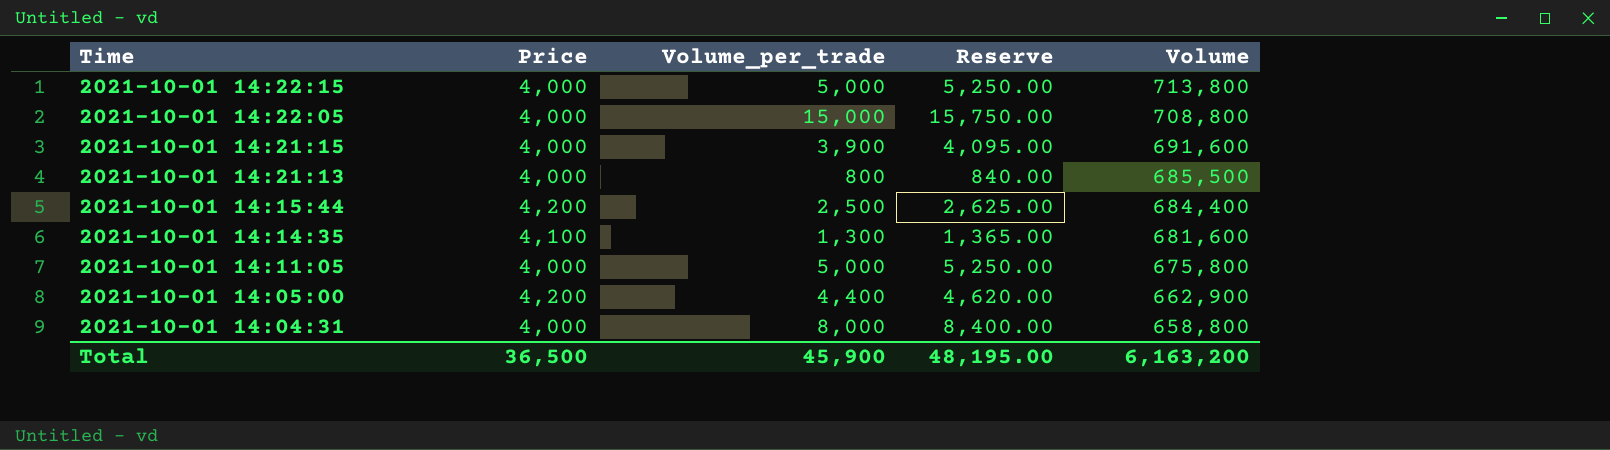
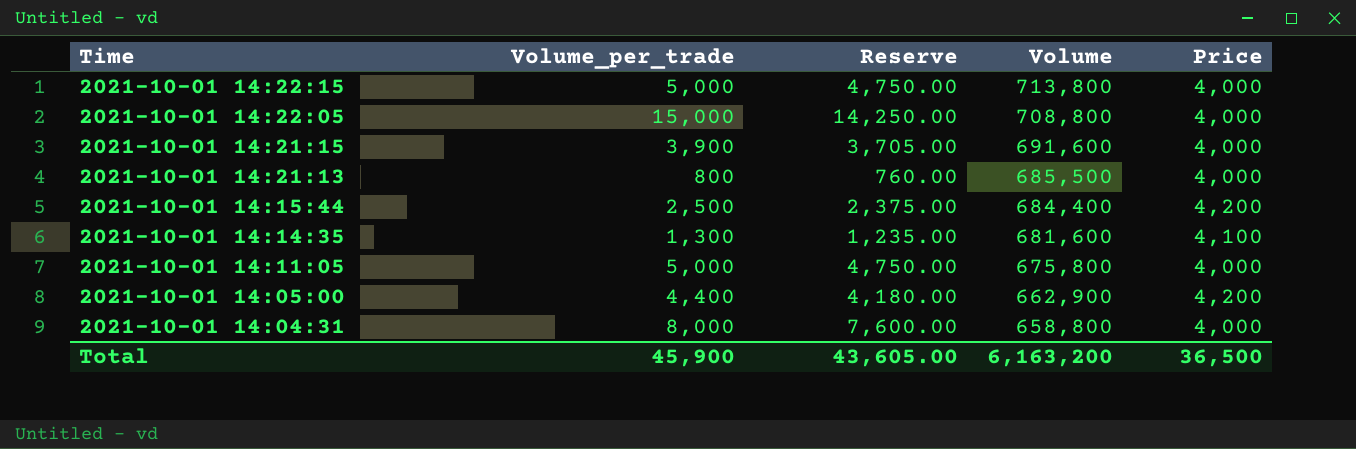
column Reserve | formula: [Volume_per_trade] * 1.05 -> [Volume_per_trade] * 0.95
column Price | position: 2 -> 5
Total | Reserve: 48,195.00 -> 43,605.00

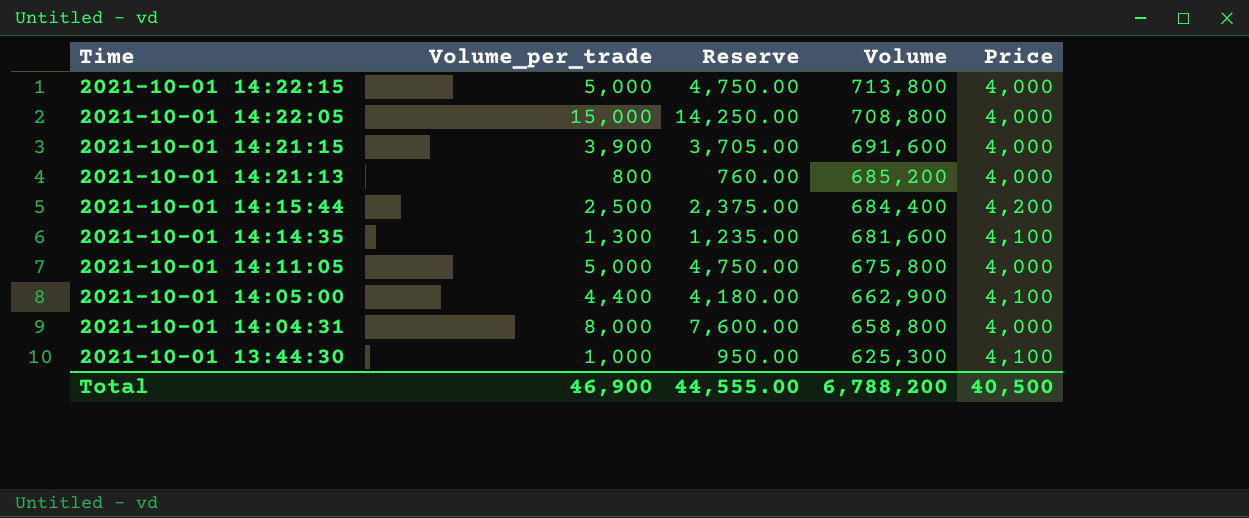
2021-10-01 14:21:13 | Volume: 685,500 -> 685,200
2021-10-01 14:05:00 | Price: 4,200 -> 4,100
row 2021-10-01 13:44:30: none -> 1,000 | 950.00 | 625,300 | 4,100
Total | Volume_per_trade: 45,900 -> 46,900
Total | Reserve: 43,605.00 -> 44,555.00
Total | Volume: 6,163,200 -> 6,788,200
Total | Price: 36,500 -> 40,500

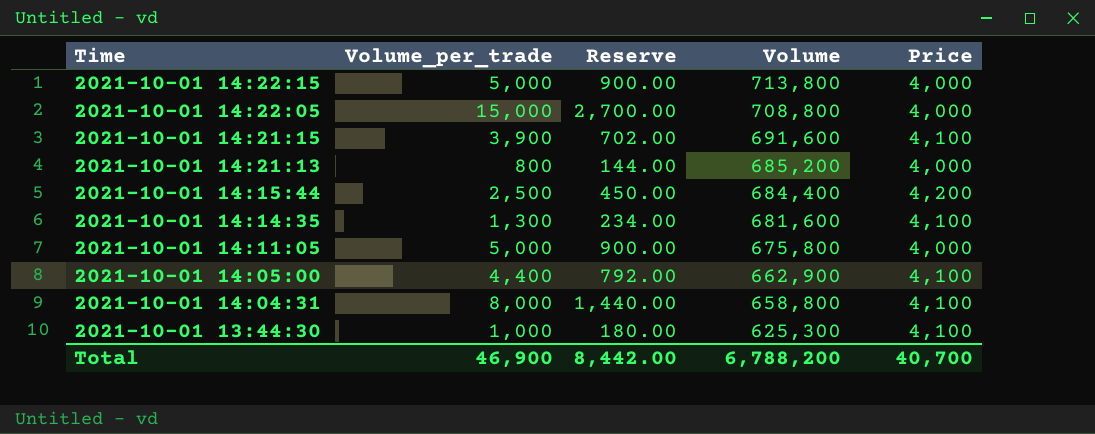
column Reserve | formula: [Volume_per_trade] * 0.95 -> [Volume_per_trade] * 0.18
2021-10-01 14:21:15 | Price: 4,000 -> 4,100
2021-10-01 14:04:31 | Price: 4,000 -> 4,100
Total | Reserve: 44,555.00 -> 8,442.00
Total | Price: 40,500 -> 40,700

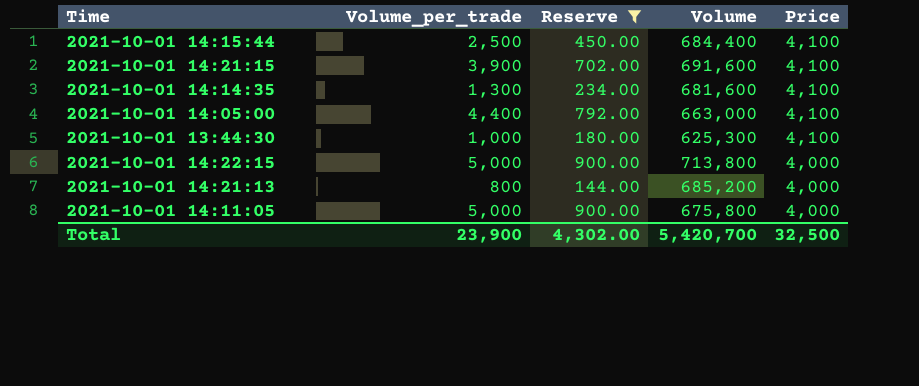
filter: none -> Reserve <= 900.00
row order: Time descending -> Price descending
2021-10-01 14:15:44 | Price: 4,200 -> 4,100
2021-10-01 14:05:00 | Volume: 662,900 -> 663,000
Total | Volume_per_trade: 46,900 -> 23,900
Total | Reserve: 8,442.00 -> 4,302.00
Total | Volume: 6,788,200 -> 5,420,700
Total | Price: 40,700 -> 32,500

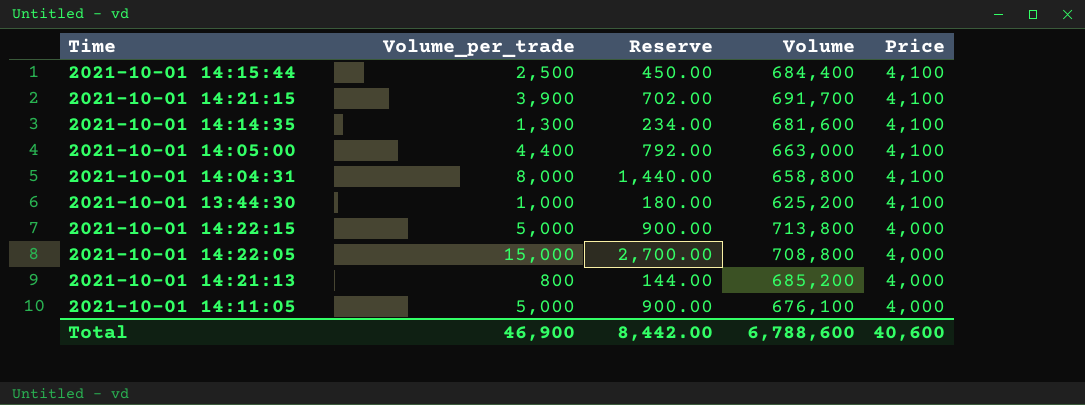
filter: Reserve <= 900.00 -> none
2021-10-01 14:21:15 | Volume: 691,600 -> 691,700
2021-10-01 13:44:30 | Volume: 625,300 -> 625,200
2021-10-01 14:11:05 | Volume: 675,800 -> 676,100
Total | Volume_per_trade: 23,900 -> 46,900
Total | Reserve: 4,302.00 -> 8,442.00
Total | Volume: 5,420,700 -> 6,788,600
Total | Price: 32,500 -> 40,600

